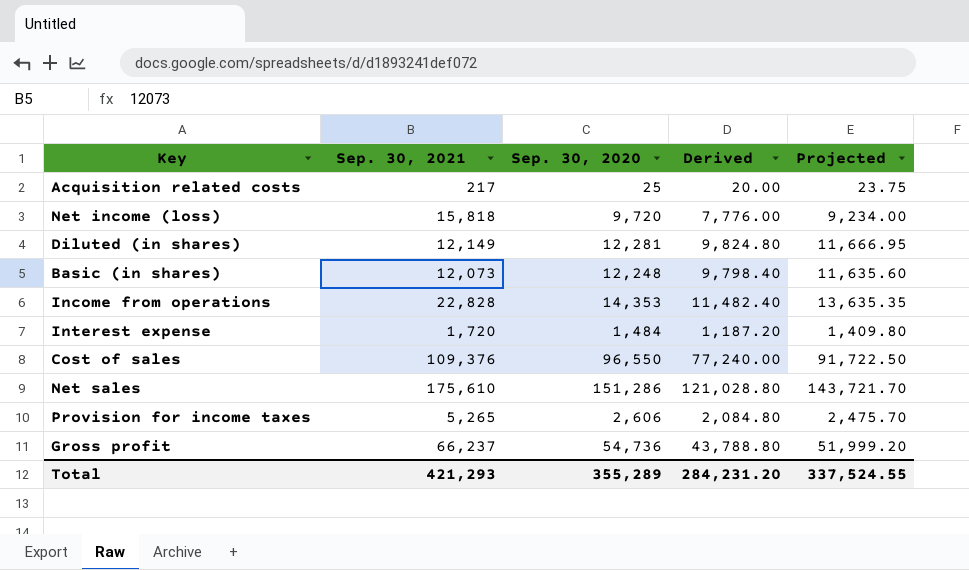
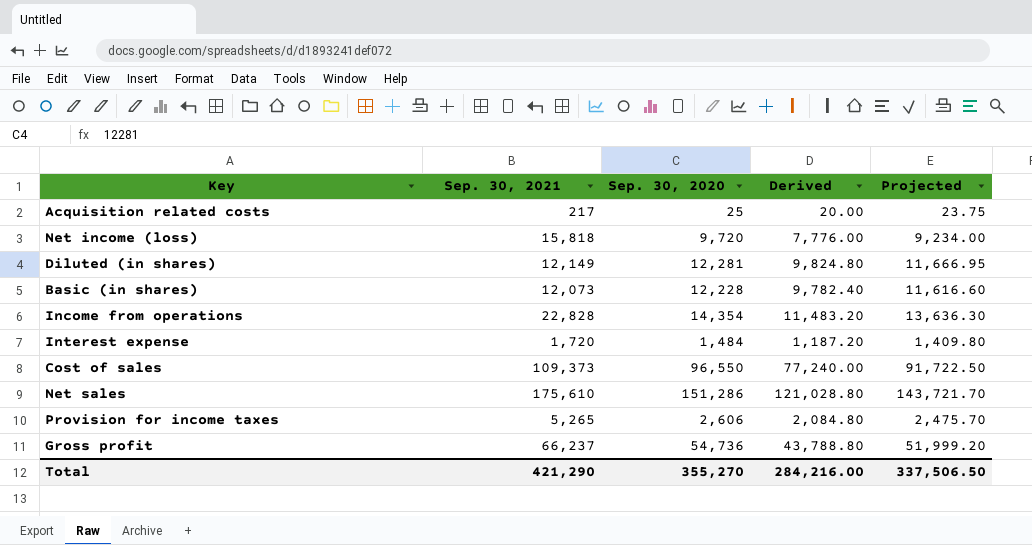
Basic (in shares) | Sep. 30, 2020: 12,248 -> 12,228
Basic (in shares) | Derived: 9,798.40 -> 9,782.40
Basic (in shares) | Projected: 11,635.60 -> 11,616.60
Income from operations | Sep. 30, 2020: 14,353 -> 14,354
Income from operations | Derived: 11,482.40 -> 11,483.20
Income from operations | Projected: 13,635.35 -> 13,636.30
Cost of sales | Sep. 30, 2021: 109,376 -> 109,373
Total | Sep. 30, 2021: 421,293 -> 421,290
Total | Sep. 30, 2020: 355,289 -> 355,270
Total | Derived: 284,231.20 -> 284,216.00
Total | Projected: 337,524.55 -> 337,506.50

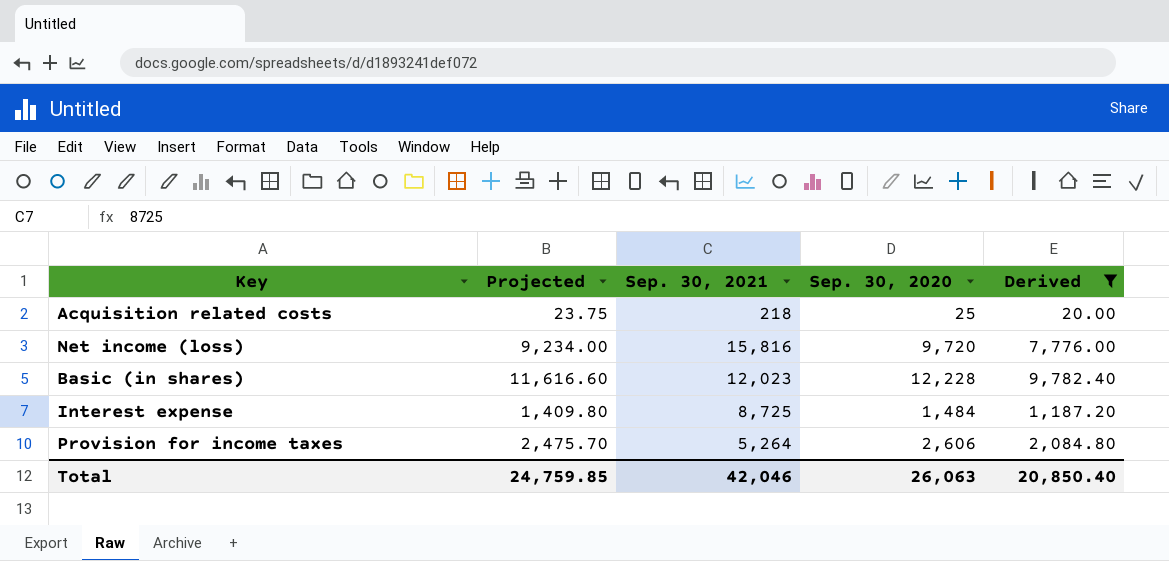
filter: none -> Derived <= 9,782.40
column Projected | position: 5 -> 2
Acquisition related costs | Sep. 30, 2021: 217 -> 218
Net income (loss) | Sep. 30, 2021: 15,818 -> 15,816
Basic (in shares) | Sep. 30, 2021: 12,073 -> 12,023
Interest expense | Sep. 30, 2021: 1,720 -> 8,725
Provision for income taxes | Sep. 30, 2021: 5,265 -> 5,264
Total | Projected: 337,506.50 -> 24,759.85
Total | Sep. 30, 2021: 421,290 -> 42,046
Total | Sep. 30, 2020: 355,270 -> 26,063
Total | Derived: 284,216.00 -> 20,850.40

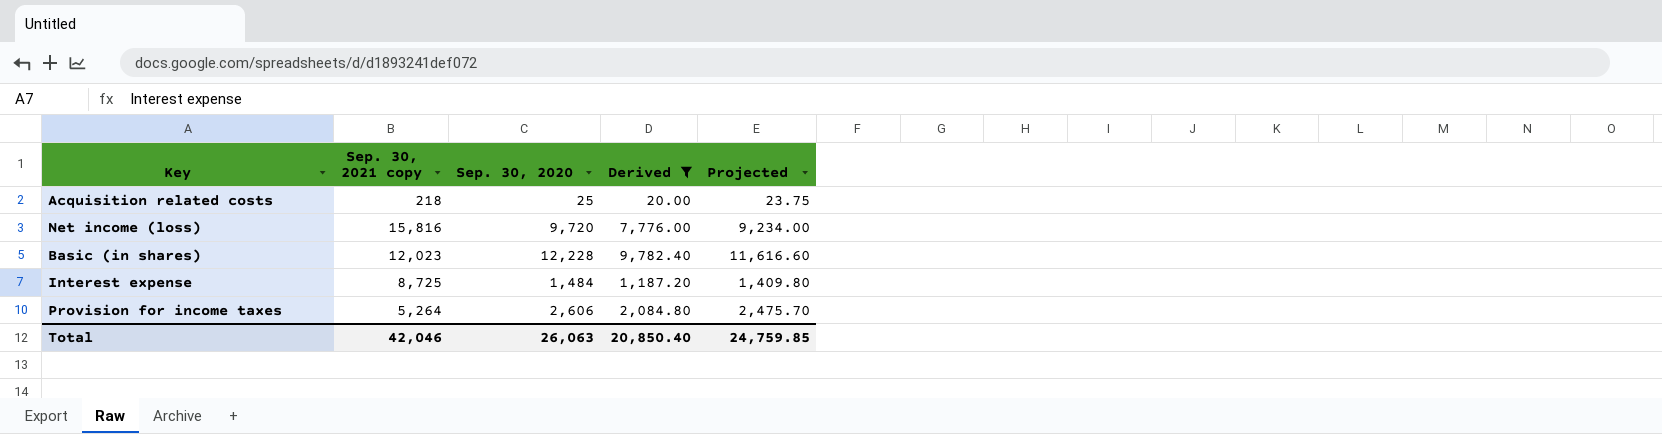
column name: Sep. 30, 2021 -> Sep. 30, 2021 copy
column Projected | position: 2 -> 5

